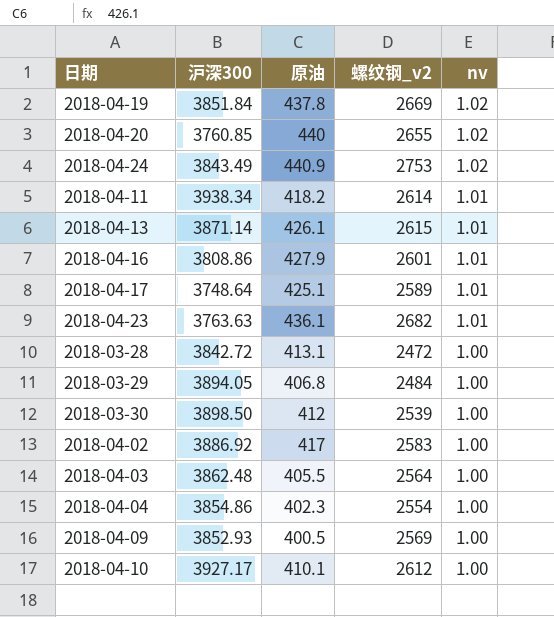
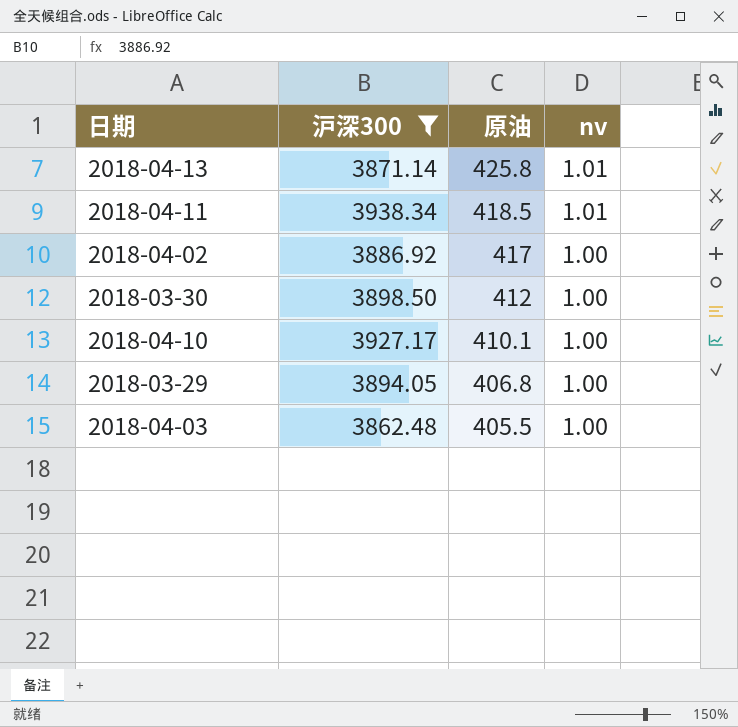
filter: none -> 沪深300 >= 3862.48
row order: nv descending -> 原油 descending
column 螺纹钢_v2 | position: 4 -> none
2018-04-13 | 原油: 426.1 -> 425.8
2018-04-11 | 原油: 418.2 -> 418.5

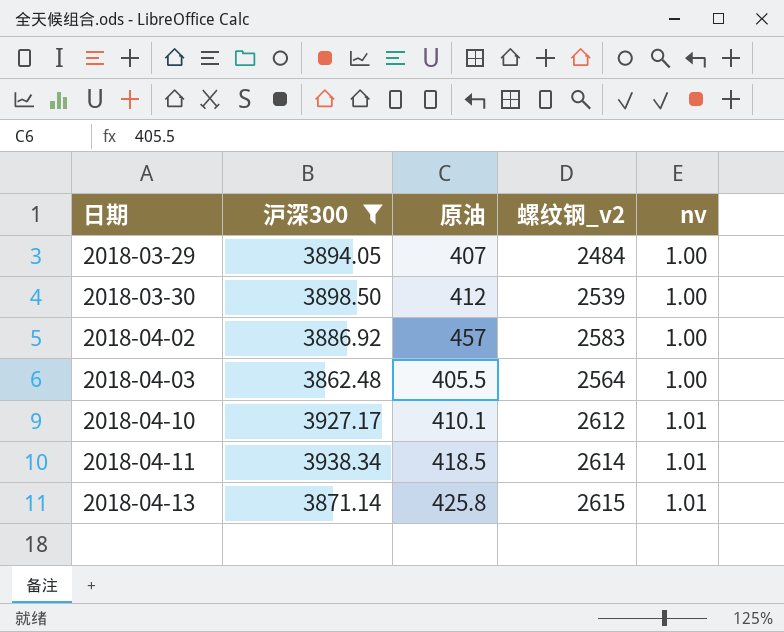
row order: 原油 descending -> 日期 ascending
column 螺纹钢_v2 | position: none -> 4
2018-03-29 | 原油: 406.8 -> 407
2018-04-02 | 原油: 417 -> 457
2018-04-10 | nv: 1.00 -> 1.01

